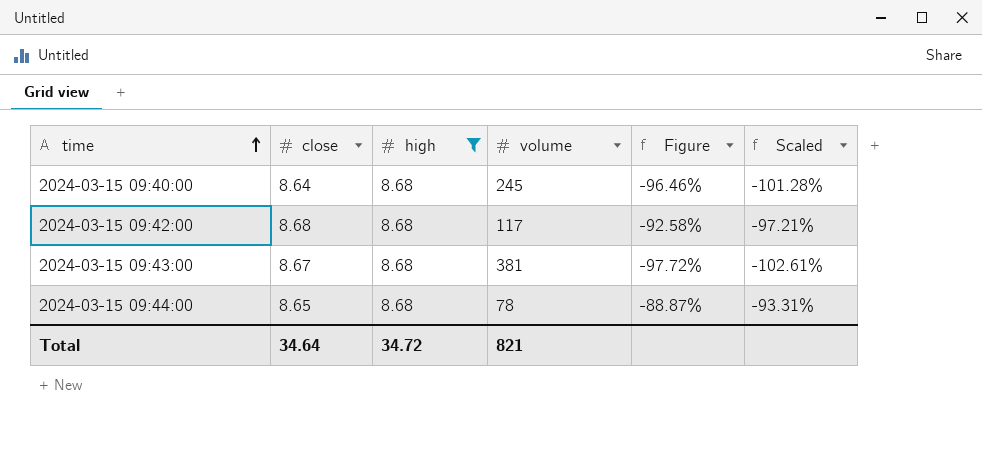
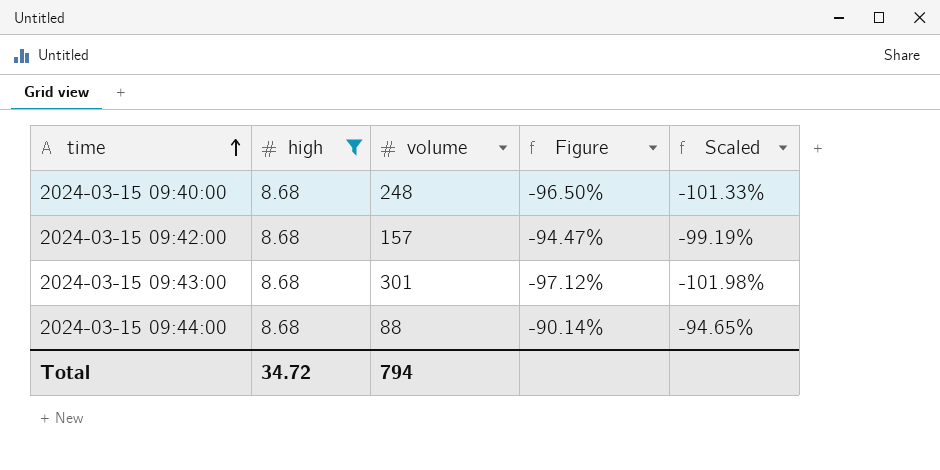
column close | position: 2 -> none
2024-03-15 09:40:00 | volume: 245 -> 248
2024-03-15 09:40:00 | Figure: -96.46% -> -96.50%
2024-03-15 09:40:00 | Scaled: -101.28% -> -101.33%
2024-03-15 09:42:00 | volume: 117 -> 157
2024-03-15 09:42:00 | Figure: -92.58% -> -94.47%
2024-03-15 09:42:00 | Scaled: -97.21% -> -99.19%
2024-03-15 09:43:00 | volume: 381 -> 301
2024-03-15 09:43:00 | Figure: -97.72% -> -97.12%
2024-03-15 09:43:00 | Scaled: -102.61% -> -101.98%
2024-03-15 09:44:00 | volume: 78 -> 88
2024-03-15 09:44:00 | Figure: -88.87% -> -90.14%
2024-03-15 09:44:00 | Scaled: -93.31% -> -94.65%
Total | volume: 821 -> 794

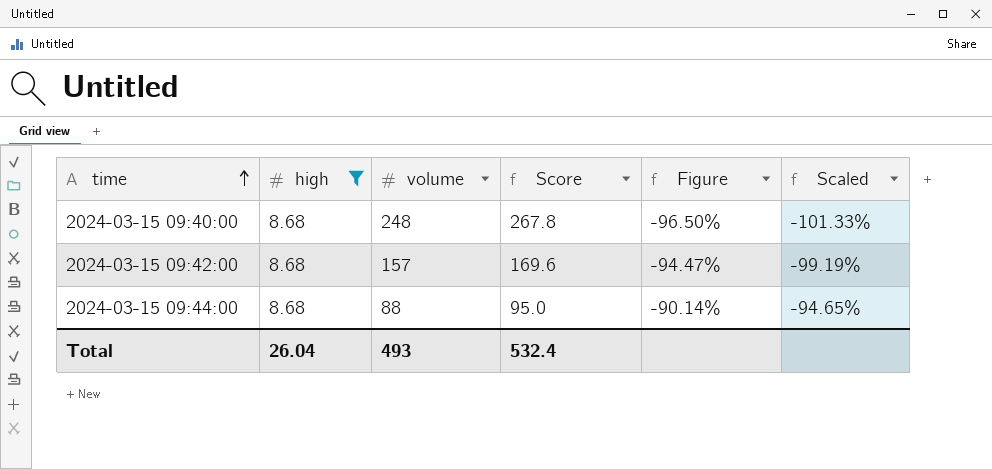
column Score | formula: none -> [volume] * 1.08
row 2024-03-15 09:43:00: 8.68 | 301 | -97.12% | -101.98% -> none
Total | high: 34.72 -> 26.04
Total | volume: 794 -> 493

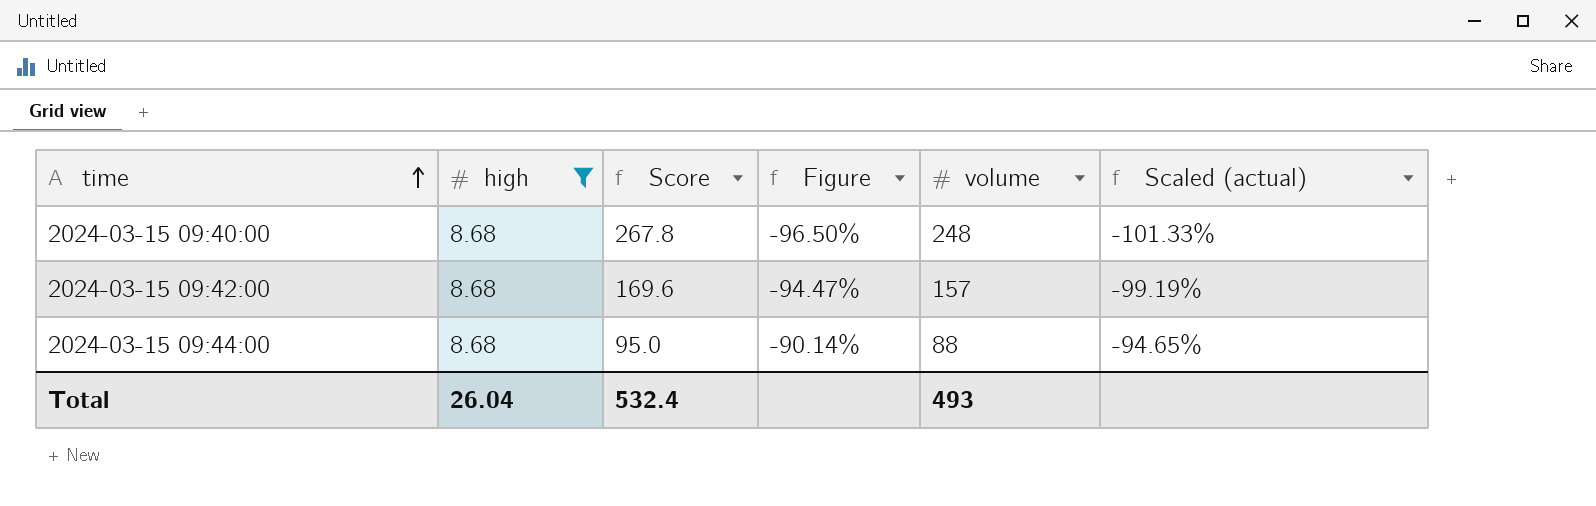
column volume | position: 3 -> 5
column name: Scaled -> Scaled (actual)

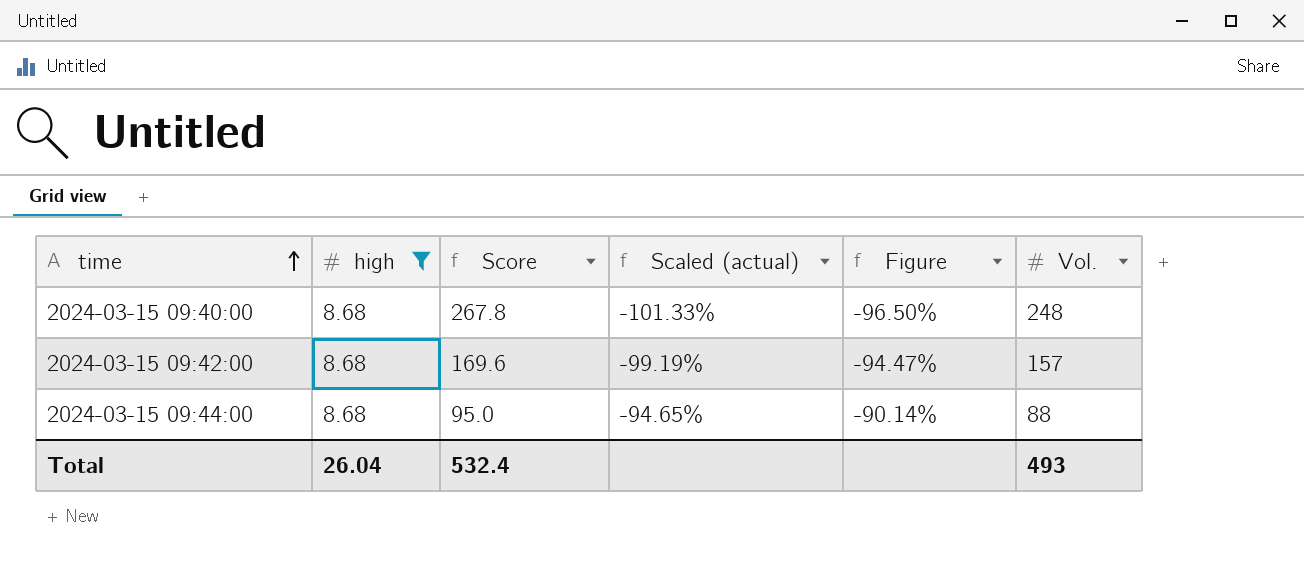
column Scaled (actual) | position: 6 -> 4
column name: volume -> Vol.

